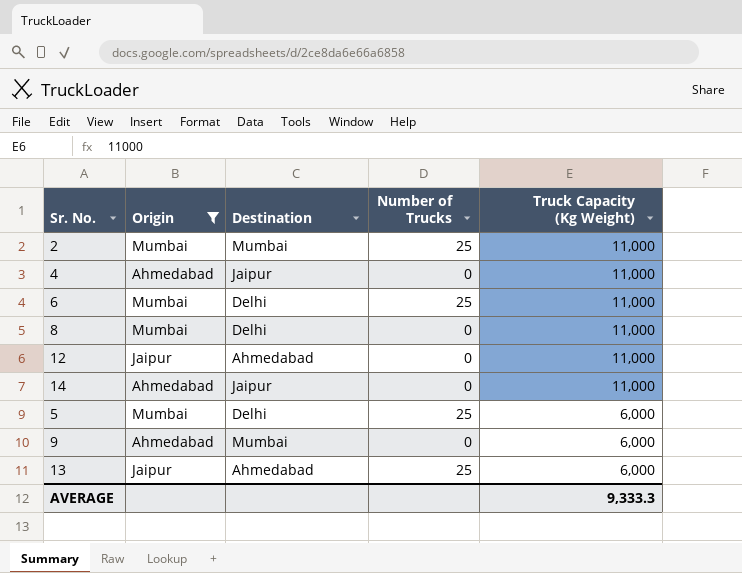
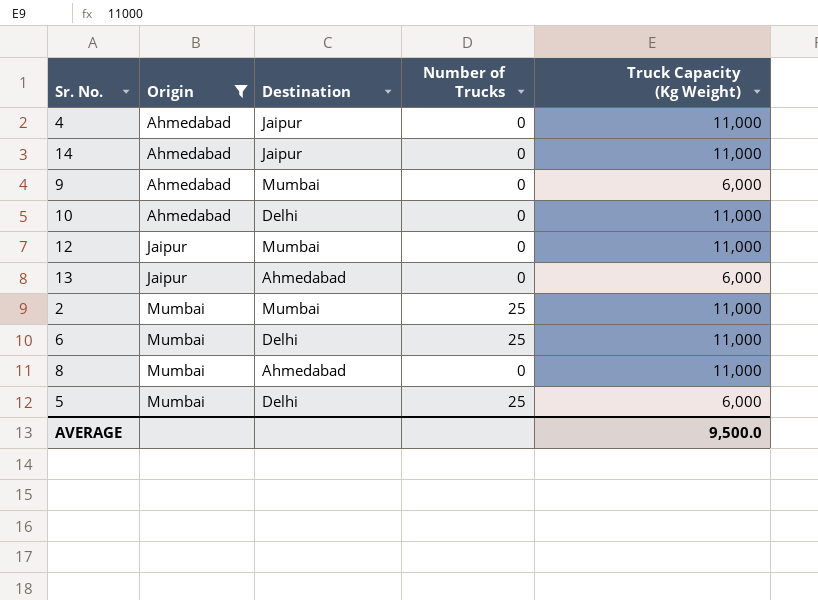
row order: Truck Capacity (Kg Weight) descending -> Origin ascending
row 10: none -> Ahmedabad | Delhi | 0 | 11,000
12 | Destination: Ahmedabad -> Mumbai
13 | Number of Trucks: 25 -> 0
8 | Destination: Delhi -> Ahmedabad
AVERAGE | Truck Capacity (Kg Weight): 9,333.3 -> 9,500.0

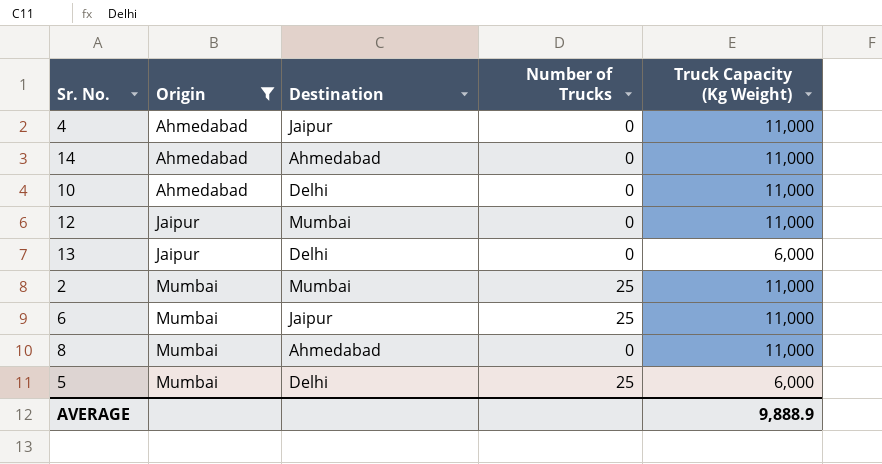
row 9: Ahmedabad | Mumbai | 0 | 6,000 -> none
14 | Destination: Jaipur -> Ahmedabad
13 | Destination: Ahmedabad -> Delhi
6 | Destination: Delhi -> Jaipur
AVERAGE | Truck Capacity (Kg Weight): 9,500.0 -> 9,888.9

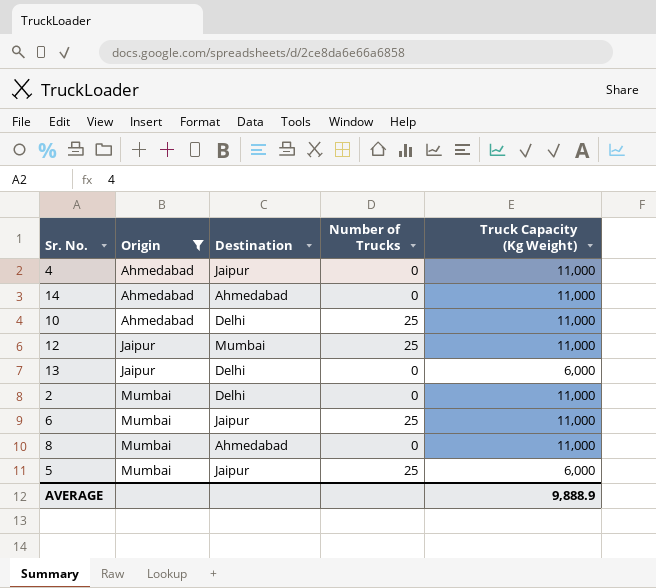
10 | Number of Trucks: 0 -> 25
12 | Number of Trucks: 0 -> 25
2 | Destination: Mumbai -> Delhi
2 | Number of Trucks: 25 -> 0
5 | Destination: Delhi -> Jaipur

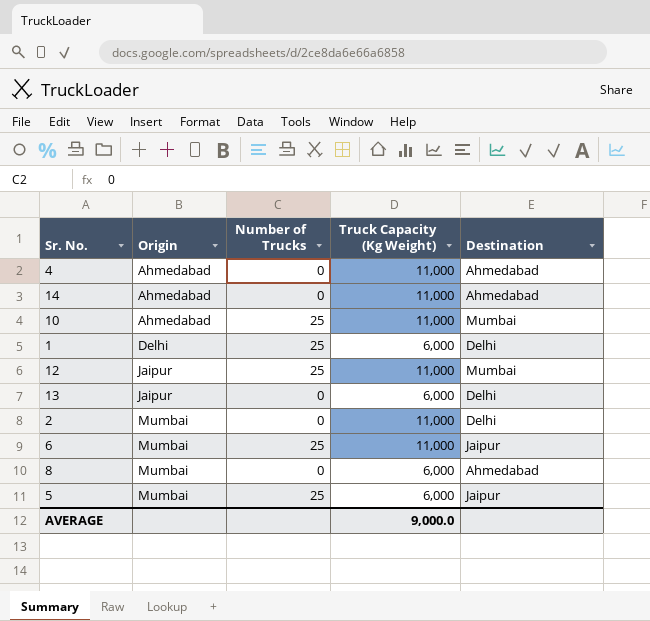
filter: Origin != Delhi -> none
column Destination | position: 3 -> 5
4 | Destination: Jaipur -> Ahmedabad
10 | Destination: Delhi -> Mumbai
8 | Truck Capacity (Kg Weight): 11,000 -> 6,000
AVERAGE | Truck Capacity (Kg Weight): 9,888.9 -> 9,000.0

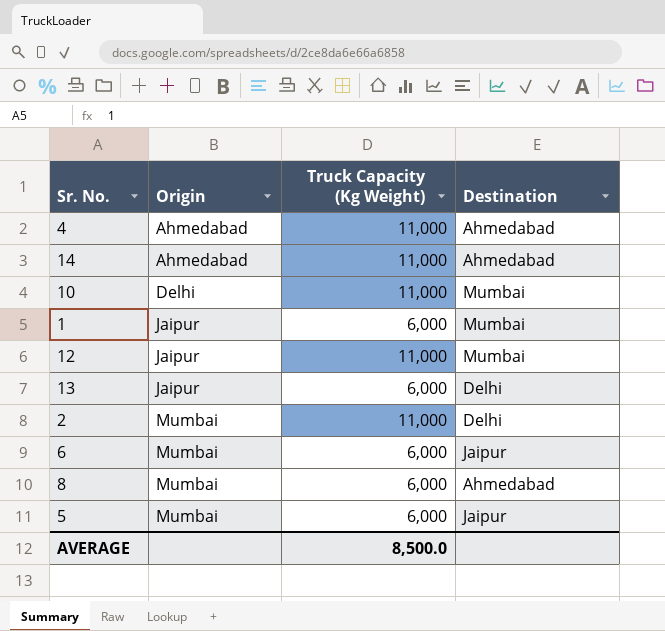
column Number of Trucks | position: 3 -> none
10 | Origin: Ahmedabad -> Delhi
1 | Origin: Delhi -> Jaipur
1 | Destination: Delhi -> Mumbai
6 | Truck Capacity (Kg Weight): 11,000 -> 6,000
AVERAGE | Truck Capacity (Kg Weight): 9,000.0 -> 8,500.0

